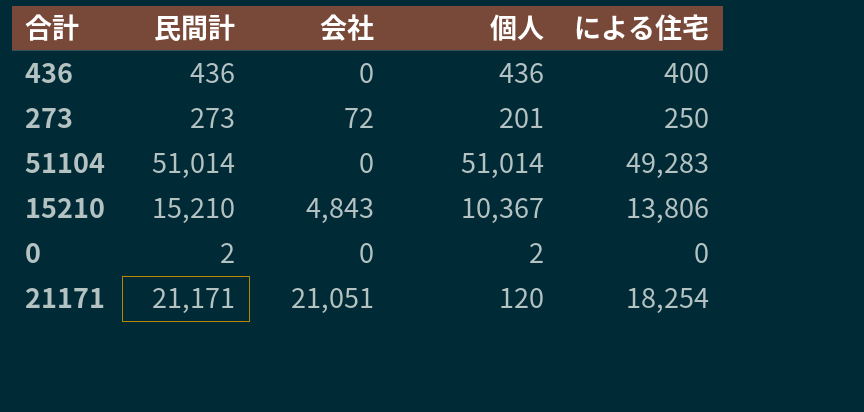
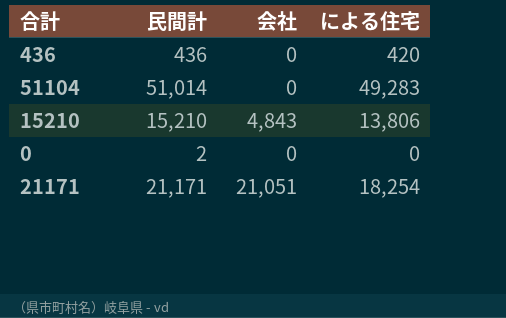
column 個人 | formula: [民間計] - [会社] -> none
row 273: 273 | 72 | 201 | 250 -> none
436 | による住宅: 400 -> 420

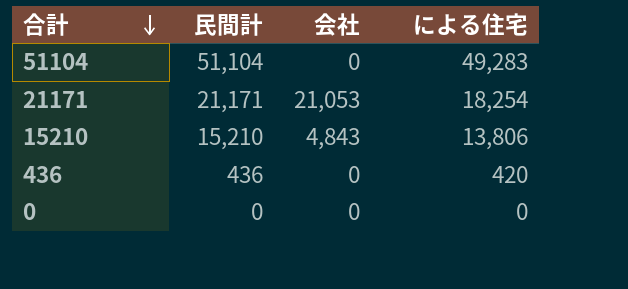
row order: none -> 合計 descending
51104 | 民間計: 51,014 -> 51,104
21171 | 会社: 21,051 -> 21,053
0 | 民間計: 2 -> 0

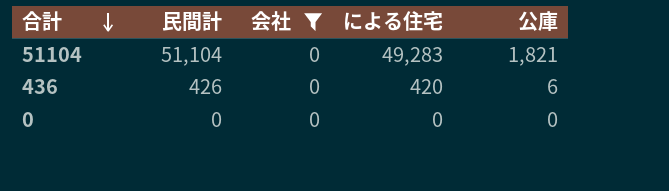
filter: none -> 会社 = 0
column 公庫 | formula: none -> [民間計] - [による住宅]
436 | 民間計: 436 -> 426

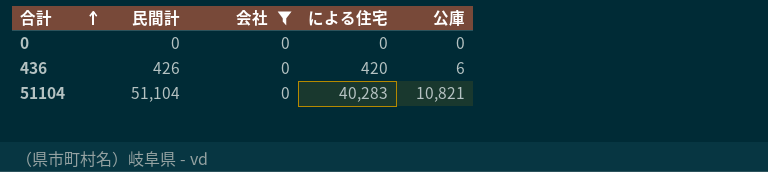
row order: 合計 descending -> 合計 ascending
51104 | による住宅: 49,283 -> 40,283
51104 | 公庫: 1,821 -> 10,821

